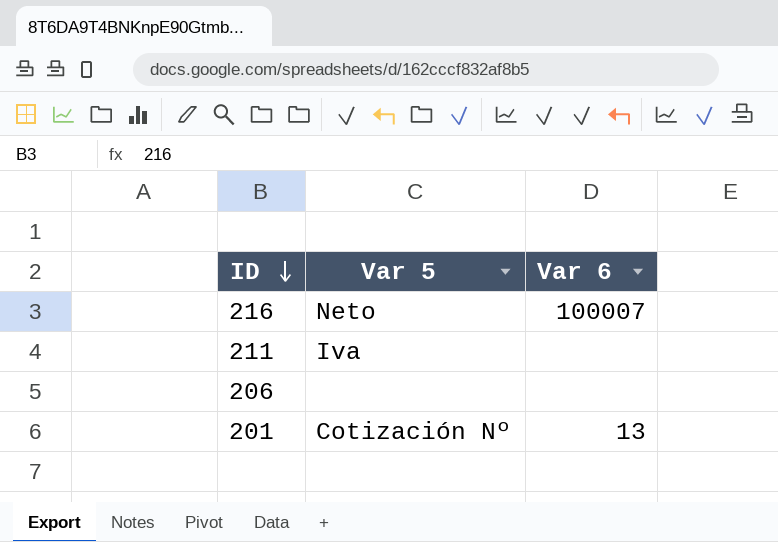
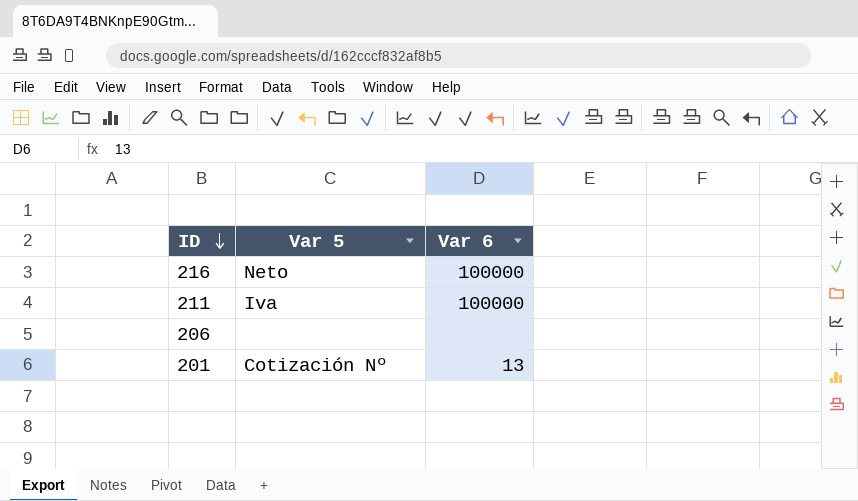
216 | Var 6: 100007 -> 100000
211 | Var 6: none -> 100000

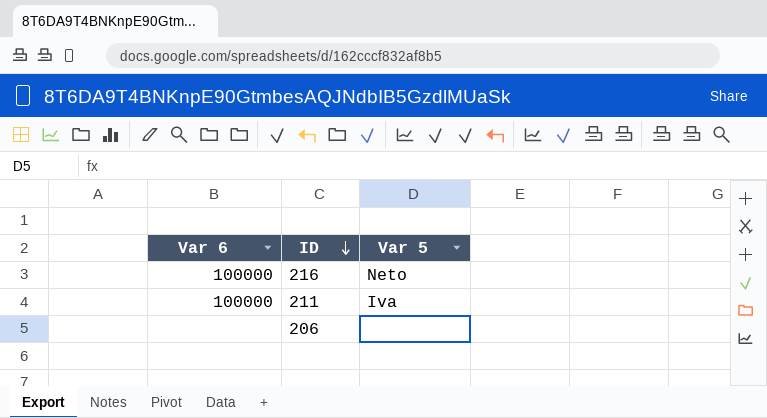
column Var 6 | position: 3 -> 1
row 201: Cotización Nº | 13 -> none

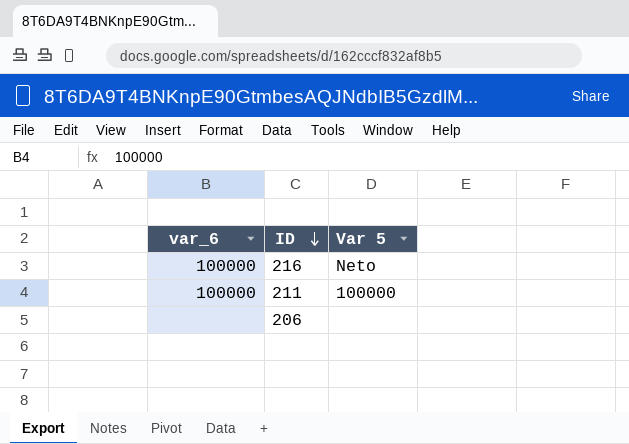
column name: Var 6 -> var_6
211 | Var 5: Iva -> 100000

